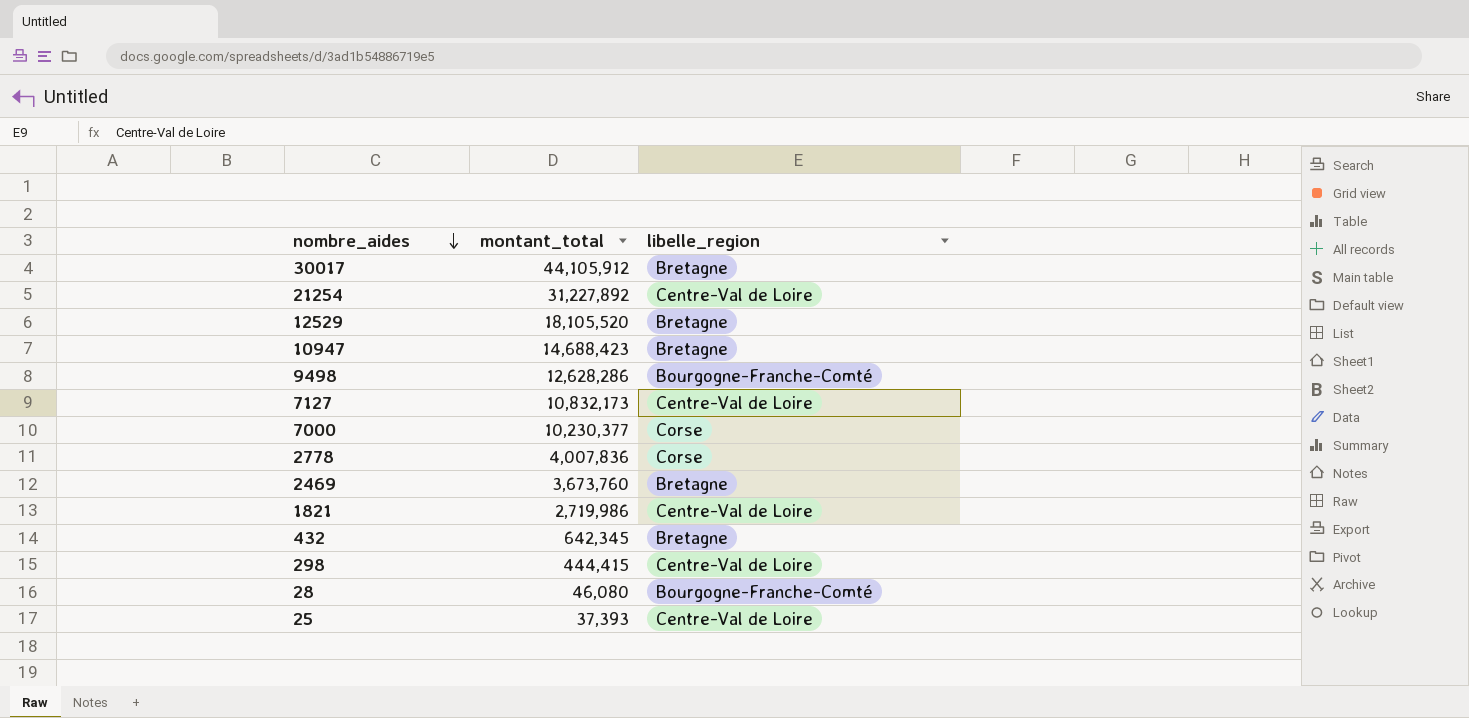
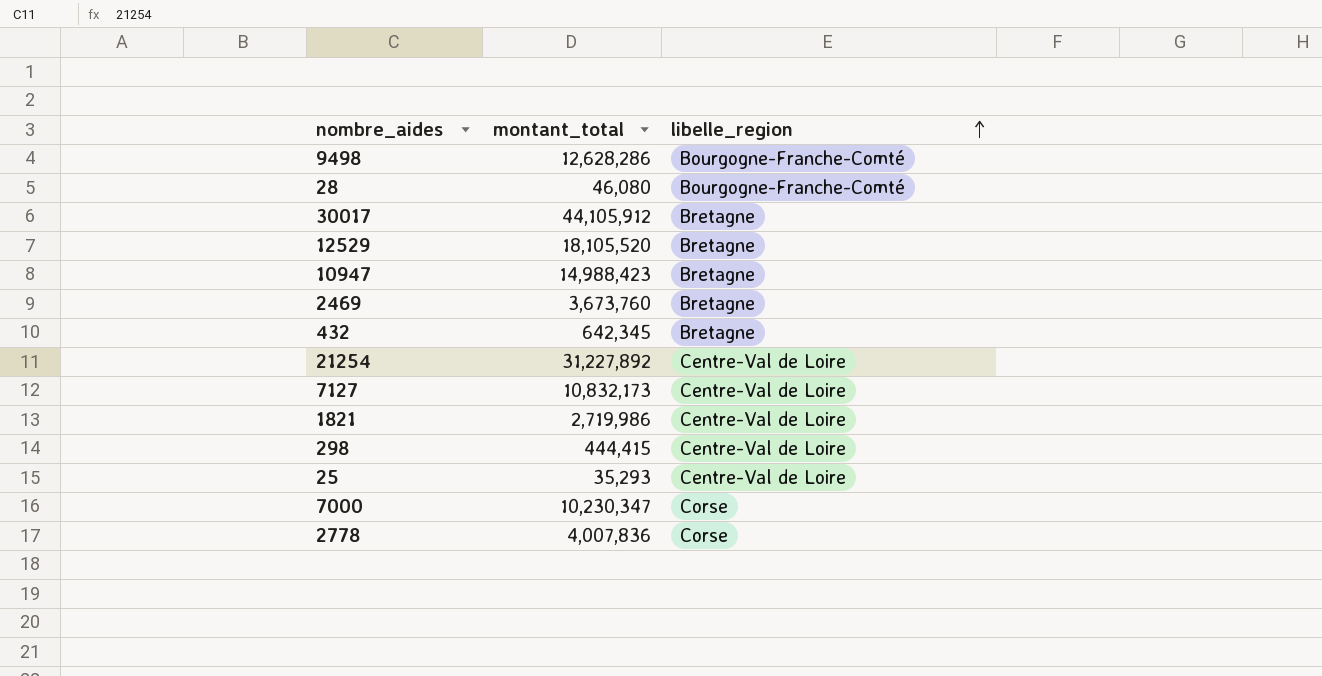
row order: nombre_aides descending -> libelle_region ascending
10947 | montant_total: 14,688,423 -> 14,988,423
25 | montant_total: 37,393 -> 35,293
7000 | montant_total: 10,230,377 -> 10,230,347

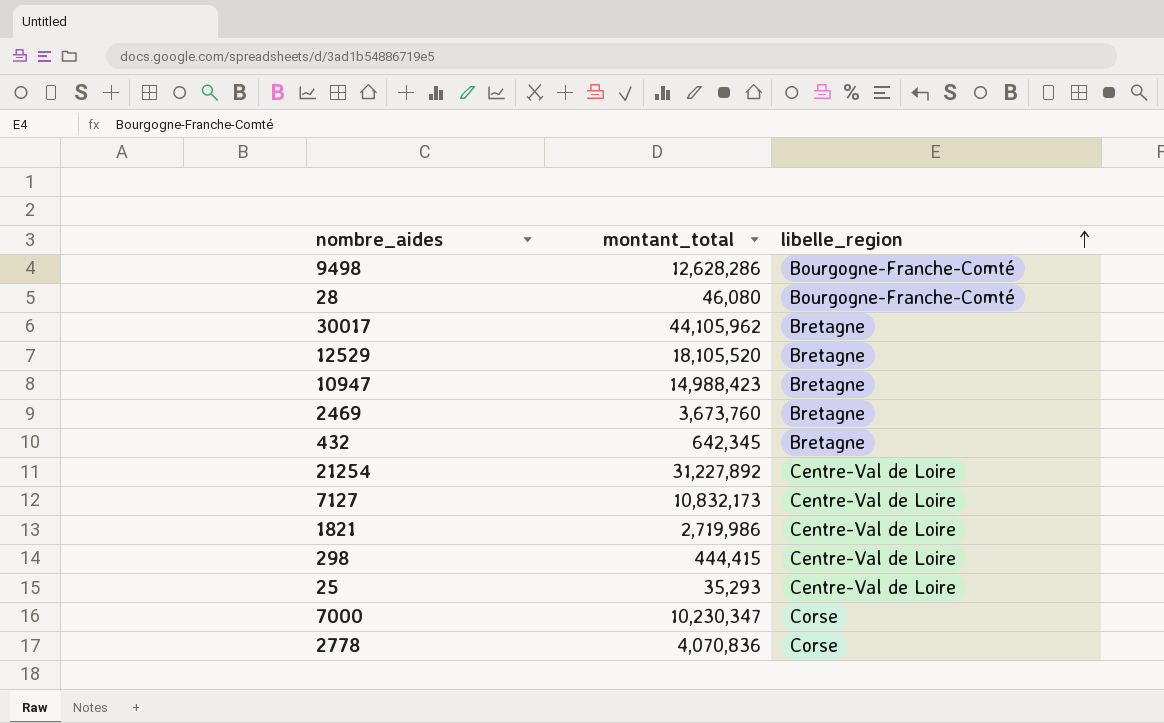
30017 | montant_total: 44,105,912 -> 44,105,962
2778 | montant_total: 4,007,836 -> 4,070,836

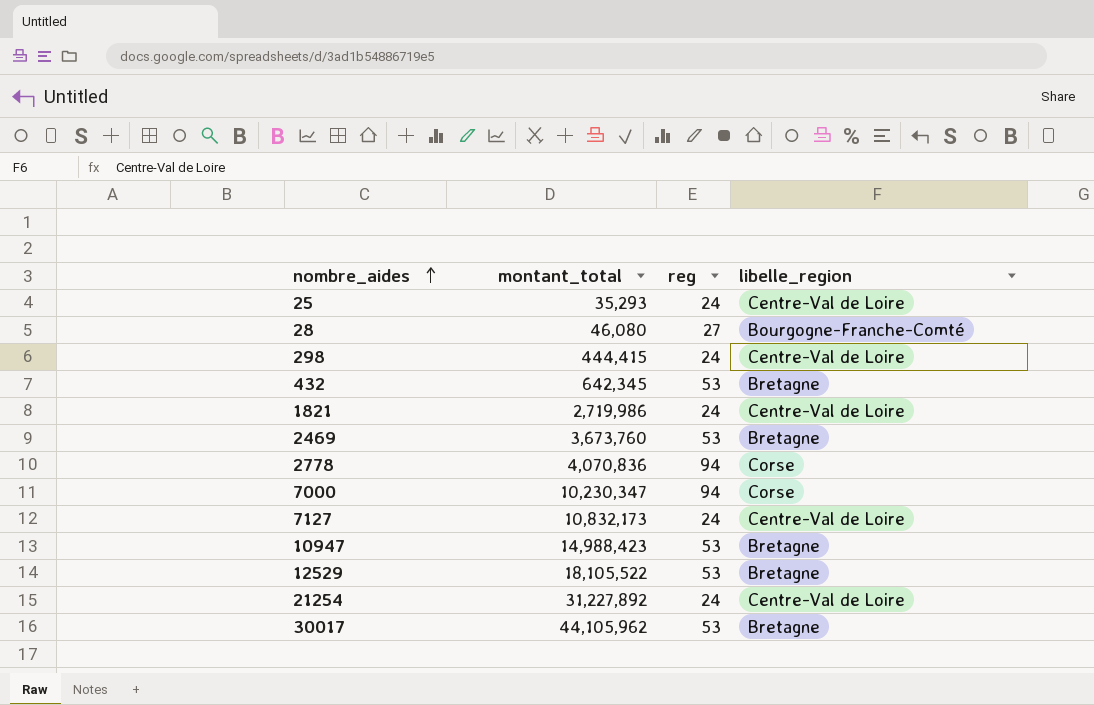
row order: libelle_region ascending -> nombre_aides ascending
column reg | position: none -> 3
row 9498: 12,628,286 | Bourgogne-Franche-Comté -> none
12529 | montant_total: 18,105,520 -> 18,105,522

